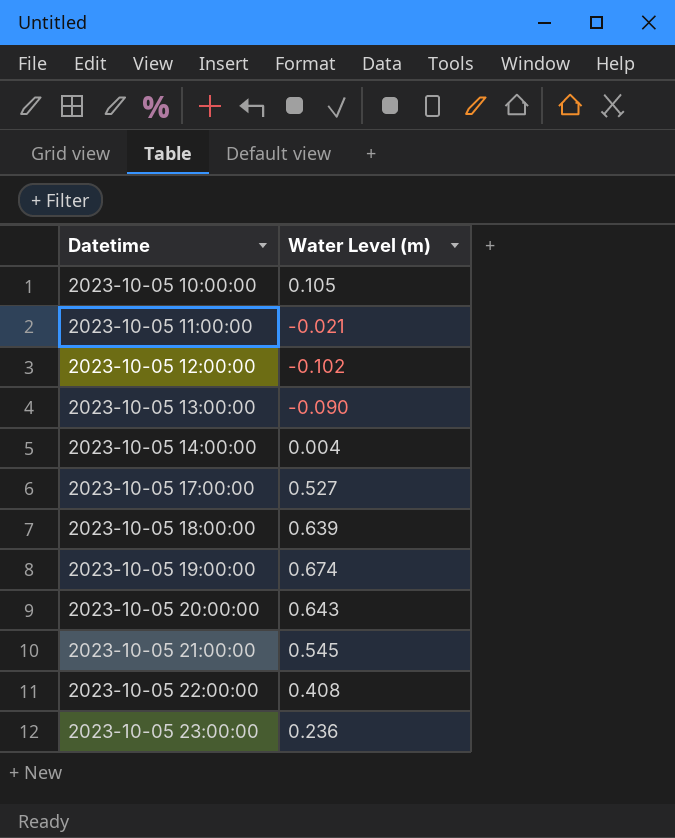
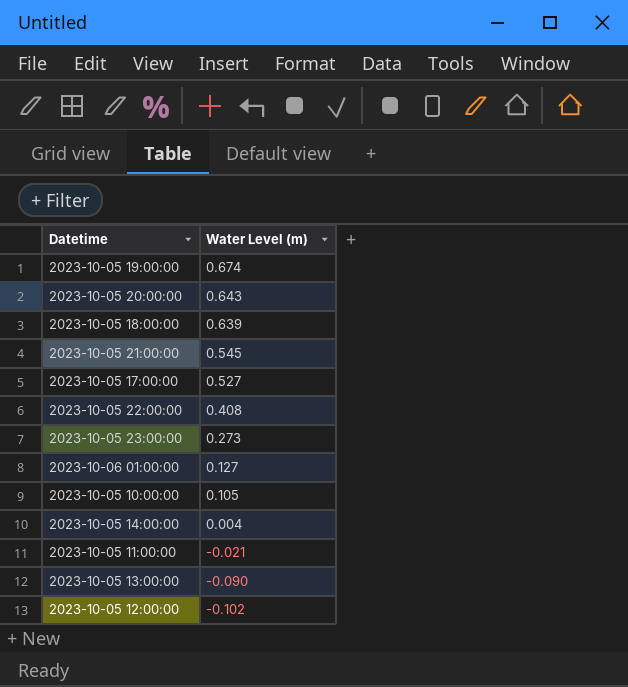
row order: Datetime ascending -> Water Level (m) descending
2023-10-05 23:00:00 | Water Level (m): 0.236 -> 0.273
row 2023-10-06 01:00:00: none -> 0.127

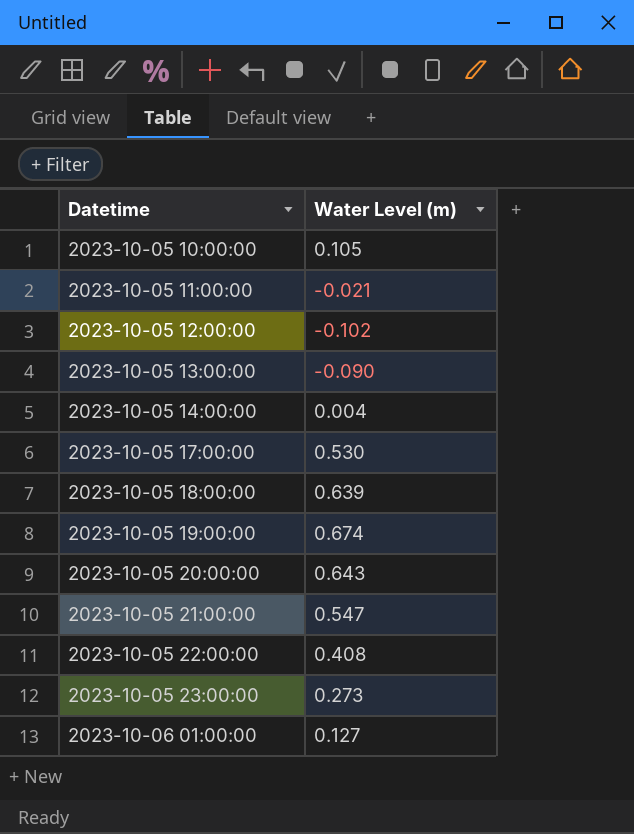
row order: Water Level (m) descending -> Datetime ascending
2023-10-05 17:00:00 | Water Level (m): 0.527 -> 0.530
2023-10-05 21:00:00 | Water Level (m): 0.545 -> 0.547

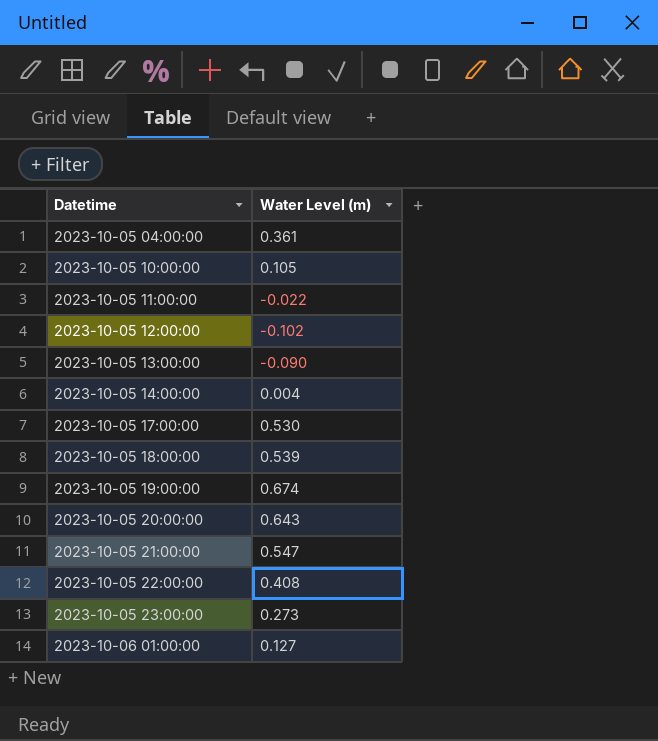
row 2023-10-05 04:00:00: none -> 0.361
2023-10-05 11:00:00 | Water Level (m): -0.021 -> -0.022
2023-10-05 18:00:00 | Water Level (m): 0.639 -> 0.539

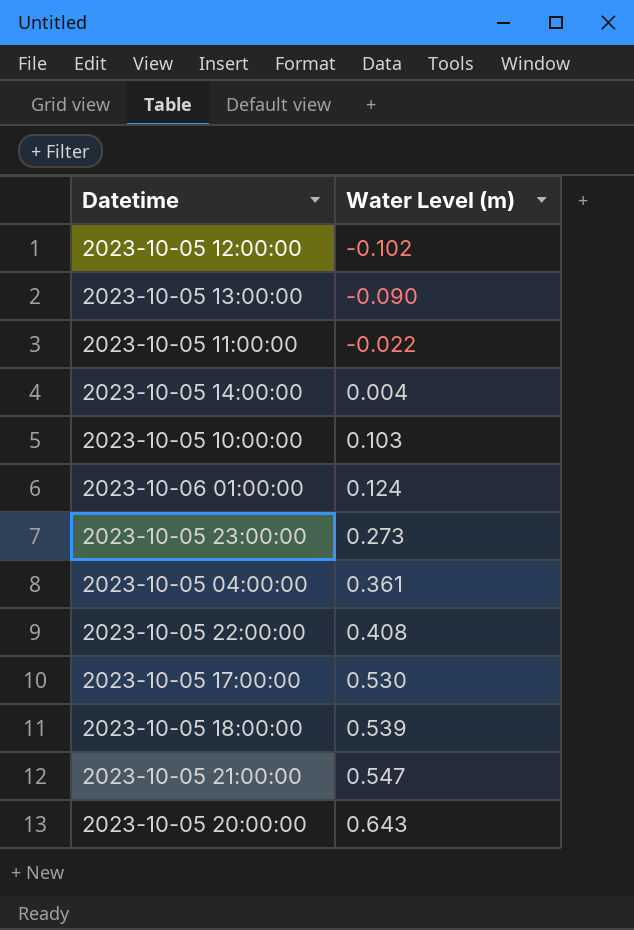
row order: Datetime ascending -> Water Level (m) ascending
row 2023-10-05 19:00:00: 0.674 -> none
2023-10-05 10:00:00 | Water Level (m): 0.105 -> 0.103
2023-10-06 01:00:00 | Water Level (m): 0.127 -> 0.124

